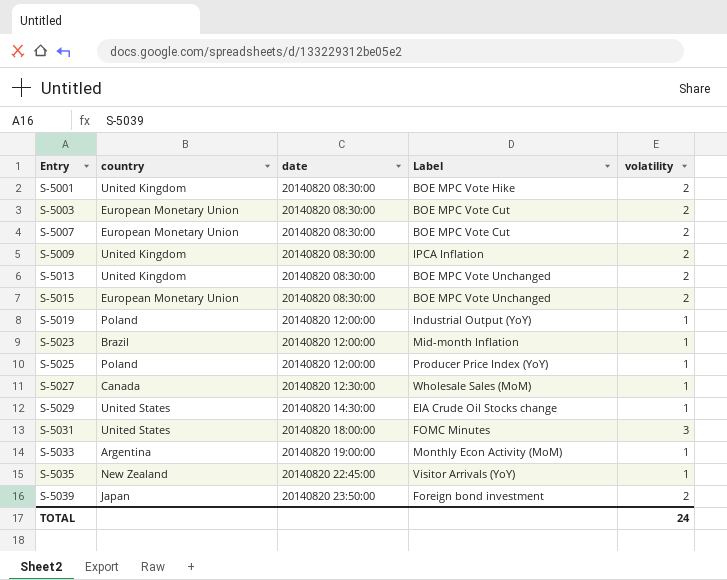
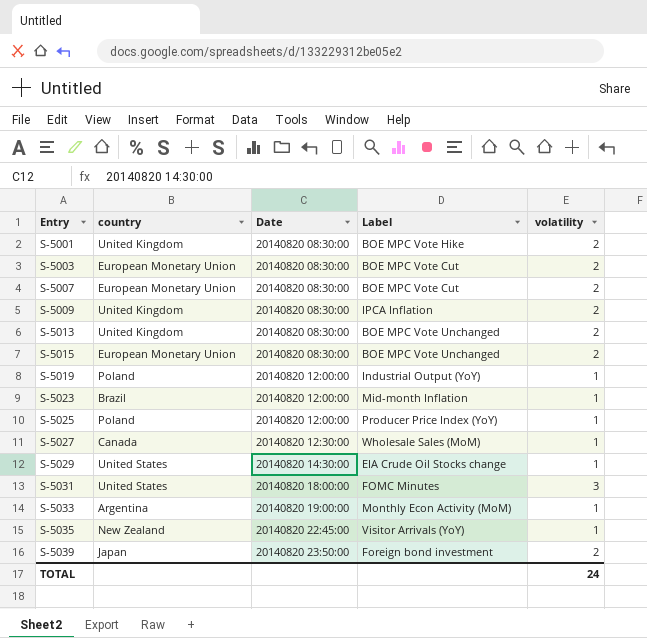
column name: date -> Date

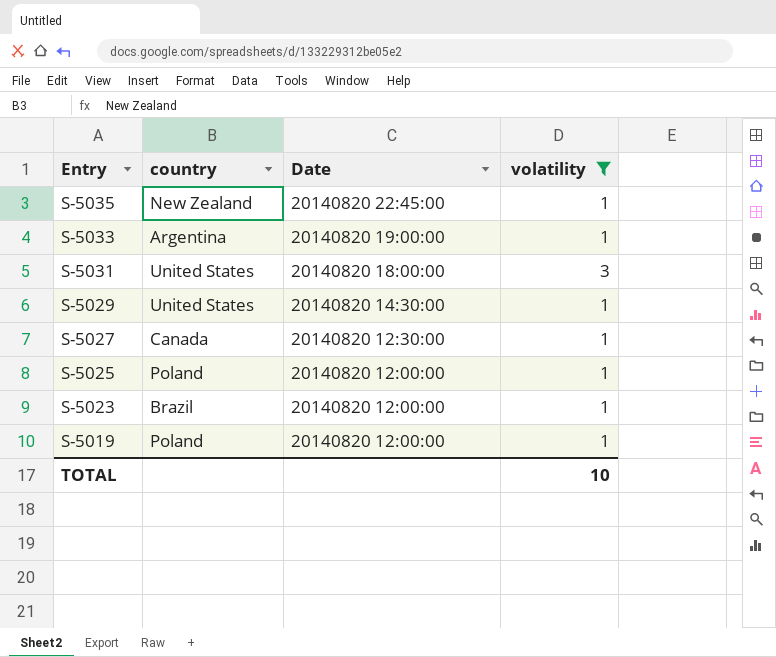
filter: none -> volatility != 2
row order: Entry ascending -> Entry descending
column Label | position: 4 -> none
TOTAL | volatility: 24 -> 10

